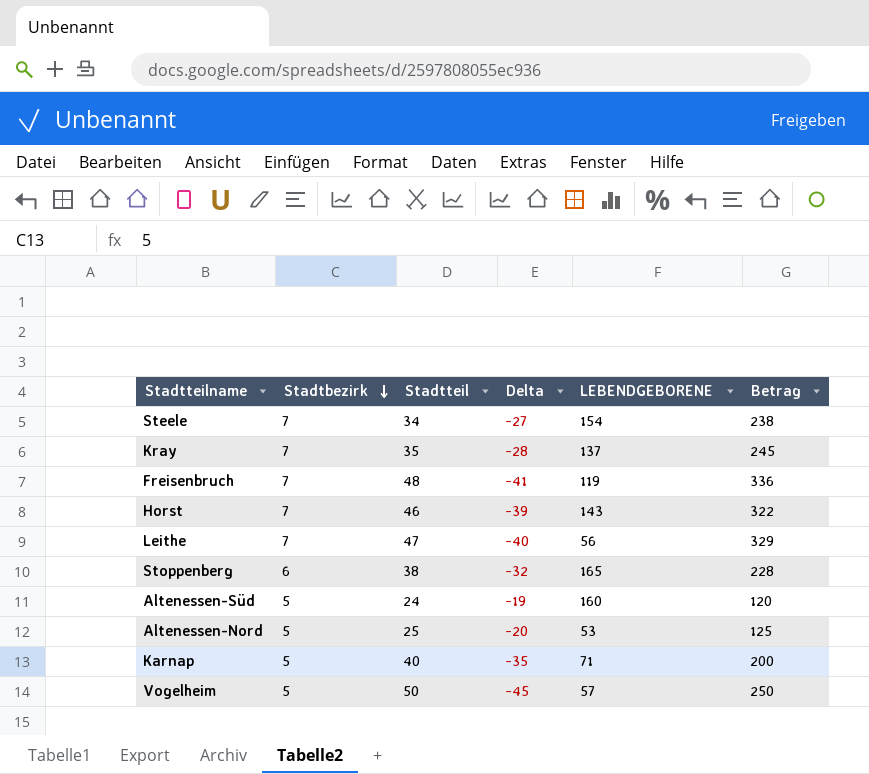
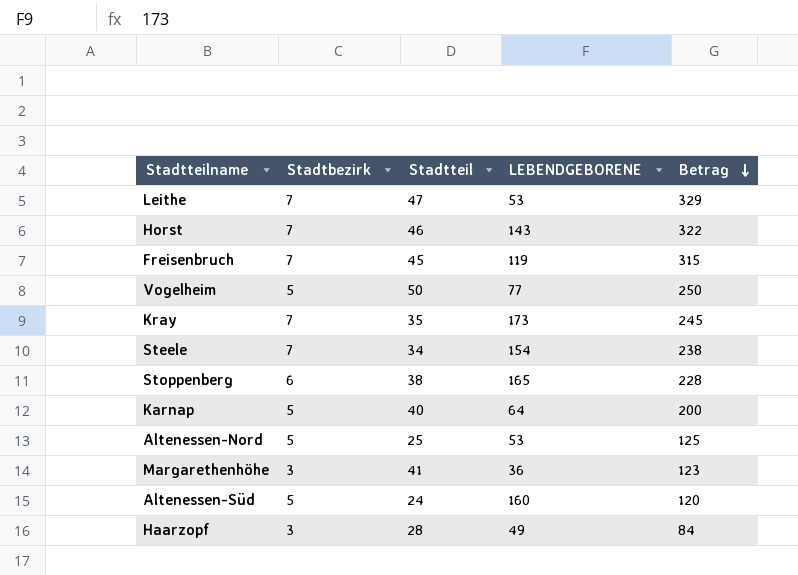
row order: Stadtbezirk descending -> Betrag descending
column Delta | formula: [Stadtbezirk] - [Stadtteil] -> none
Leithe | LEBENDGEBORENE: 56 -> 53
Freisenbruch | Stadtteil: 48 -> 45
Freisenbruch | Betrag: 336 -> 315
Vogelheim | LEBENDGEBORENE: 57 -> 77
Kray | LEBENDGEBORENE: 137 -> 173
Karnap | LEBENDGEBORENE: 71 -> 64
row Margarethenhöhe: none -> 3 | 41 | 36 | 123
row Haarzopf: none -> 3 | 28 | 49 | 84

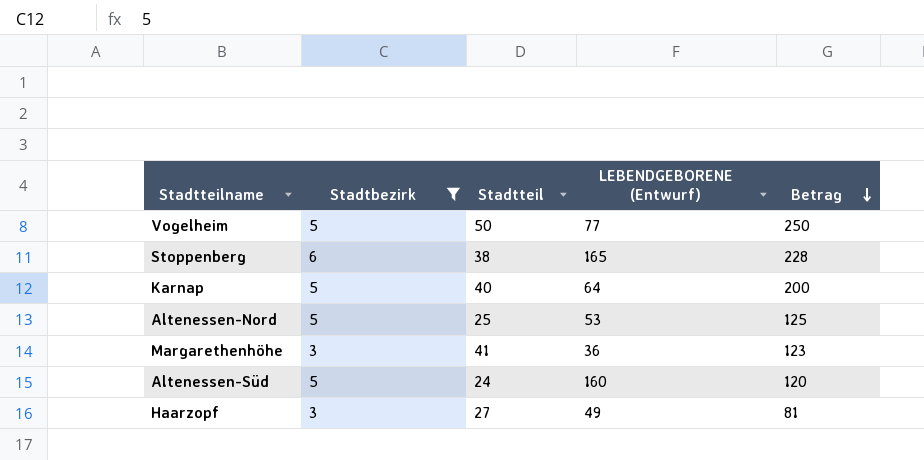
filter: none -> Stadtbezirk != 7
column name: LEBENDGEBORENE -> LEBENDGEBORENE (Entwurf)
Haarzopf | Stadtteil: 28 -> 27
Haarzopf | Betrag: 84 -> 81

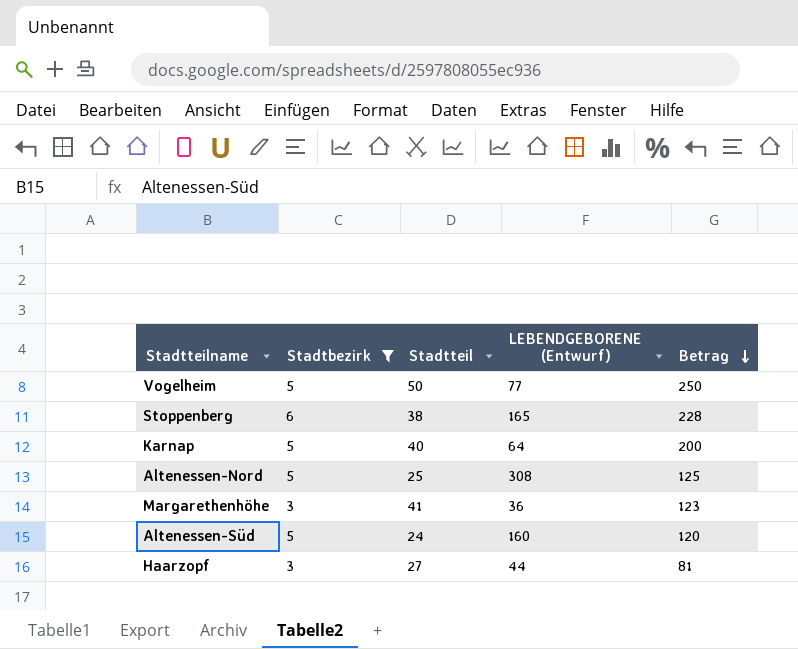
Altenessen-Nord | LEBENDGEBORENE (Entwurf): 53 -> 308
Haarzopf | LEBENDGEBORENE (Entwurf): 49 -> 44

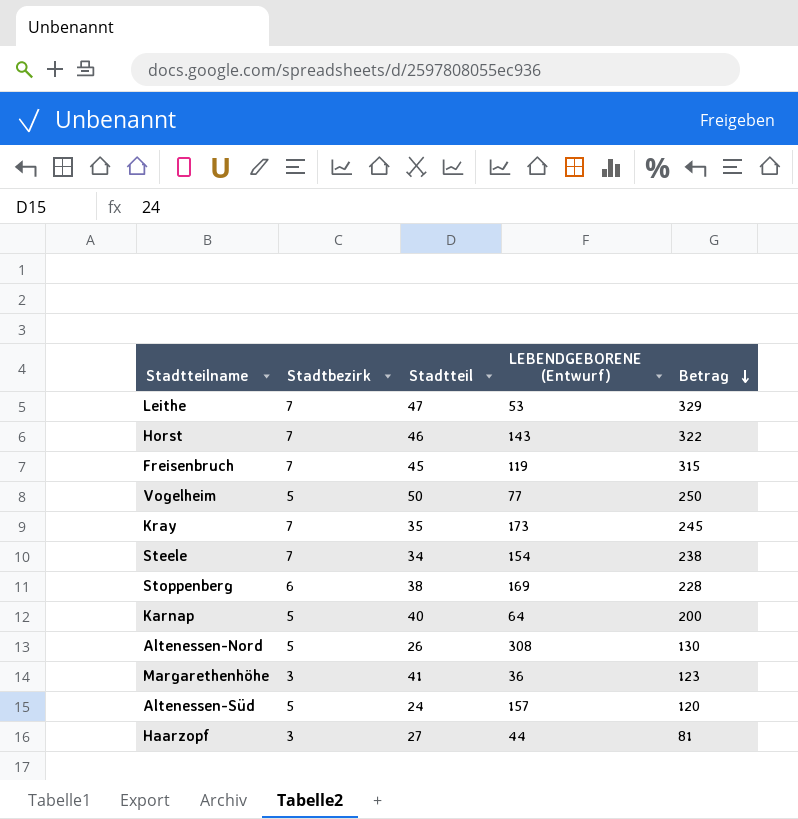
filter: Stadtbezirk != 7 -> none
Stoppenberg | LEBENDGEBORENE (Entwurf): 165 -> 169
Altenessen-Nord | Stadtteil: 25 -> 26
Altenessen-Nord | Betrag: 125 -> 130
Altenessen-Süd | LEBENDGEBORENE (Entwurf): 160 -> 157

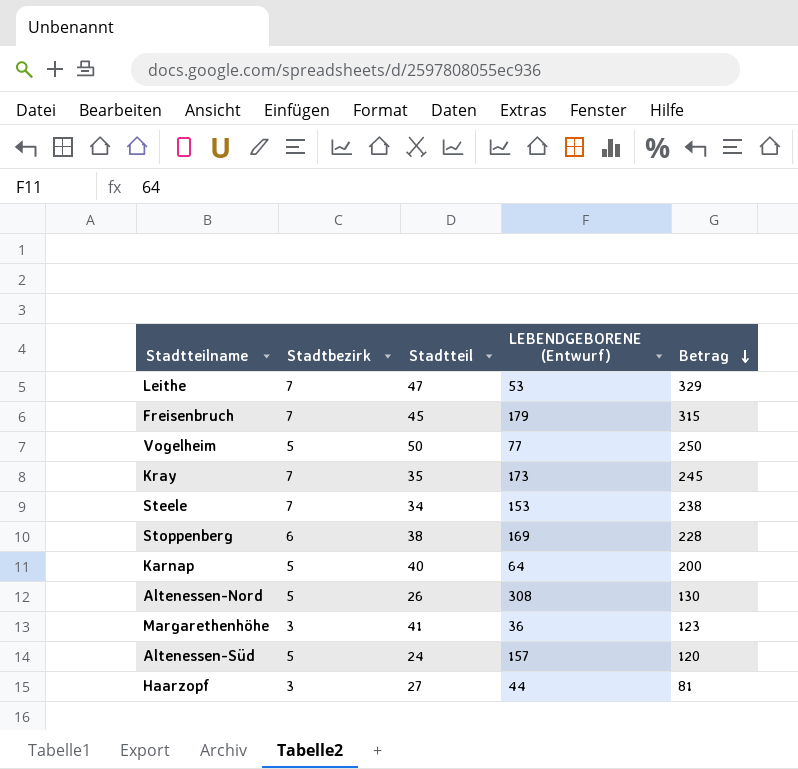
row Horst: 7 | 46 | 143 | 322 -> none
Freisenbruch | LEBENDGEBORENE (Entwurf): 119 -> 179
Steele | LEBENDGEBORENE (Entwurf): 154 -> 153

